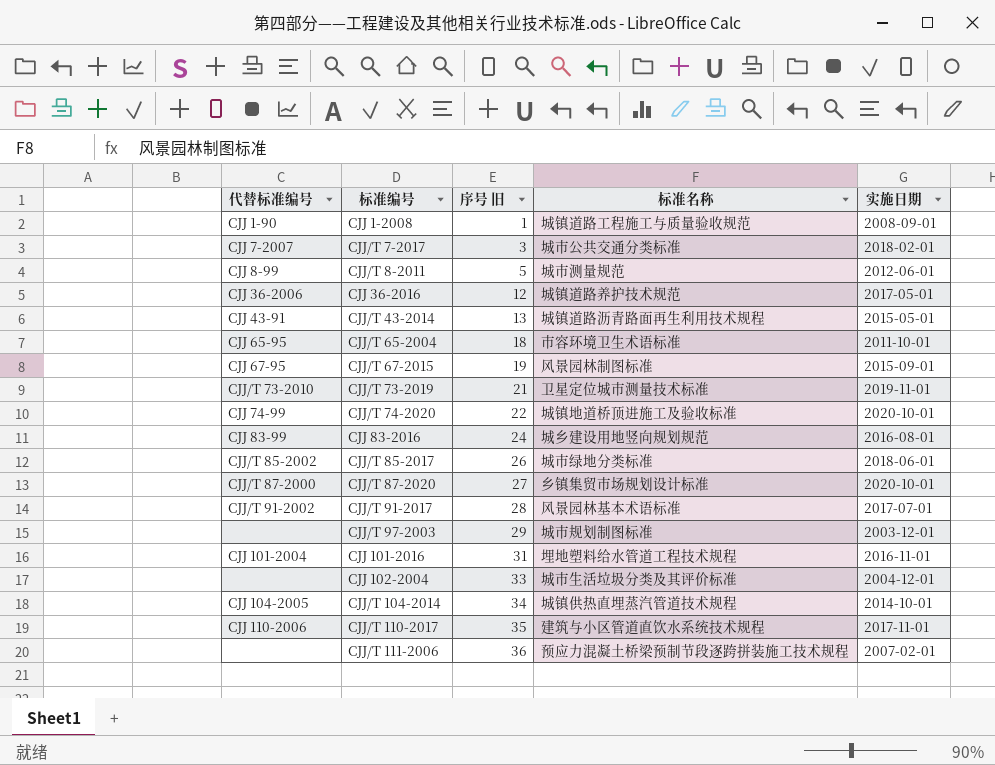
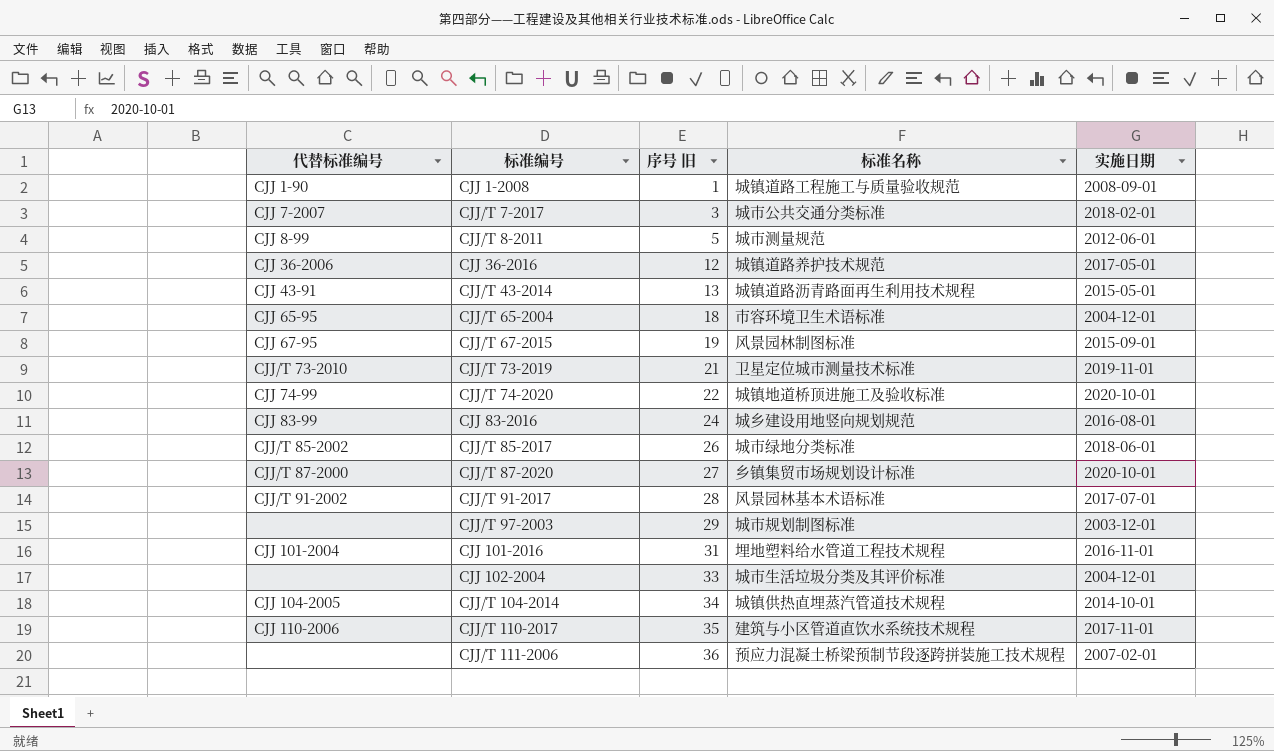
CJJ/T 65-2004 | 实施日期: 2011-10-01 -> 2004-12-01

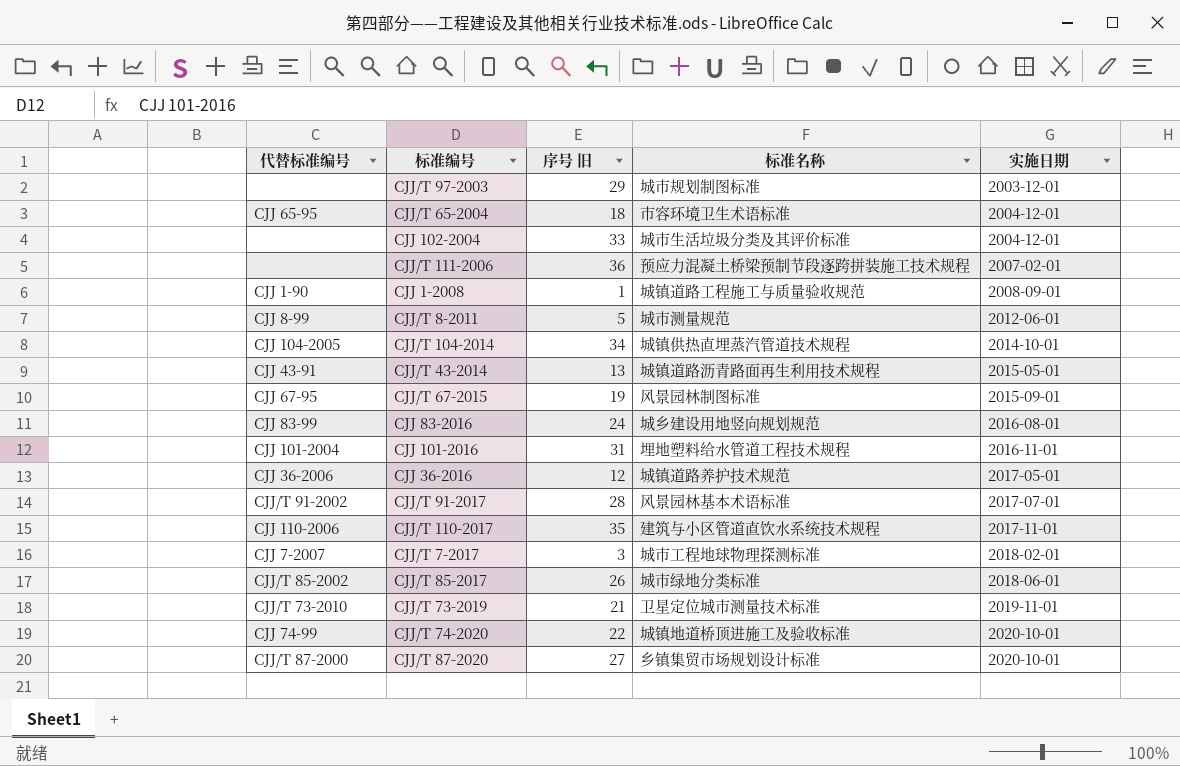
row order: 序号 旧 ascending -> 实施日期 ascending
CJJ/T 7-2017 | 标准名称: 城市公共交通分类标准 -> 城市工程地球物理探测标准

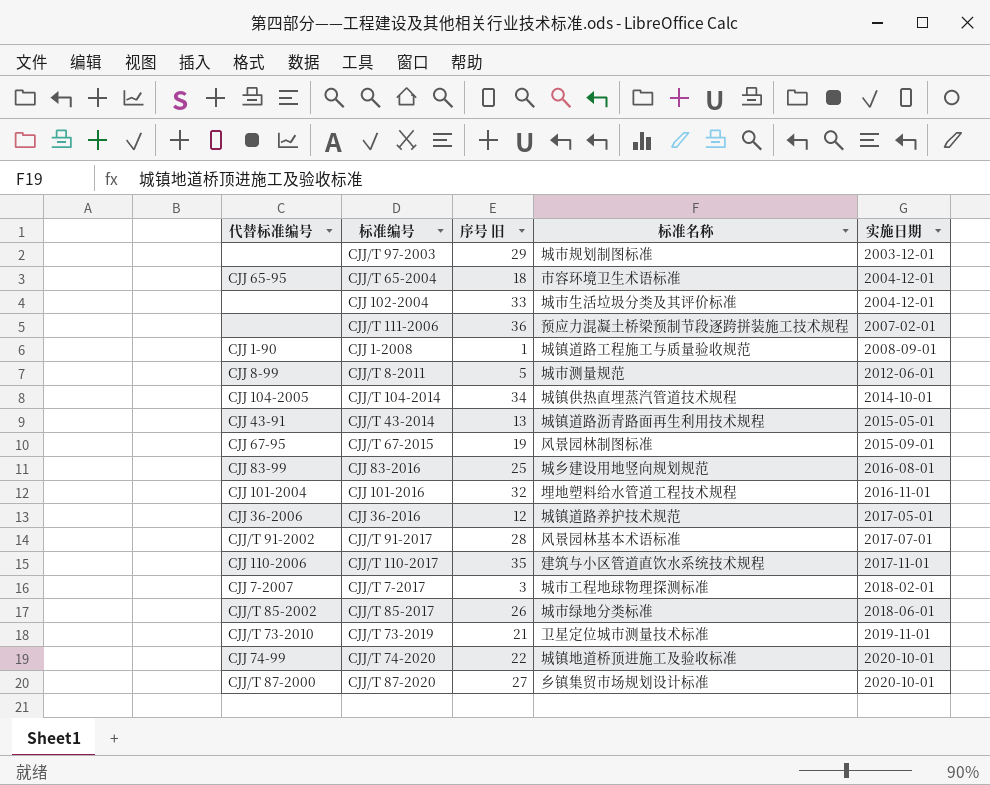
CJJ 83-2016 | 序号 旧: 24 -> 25
CJJ 101-2016 | 序号 旧: 31 -> 32

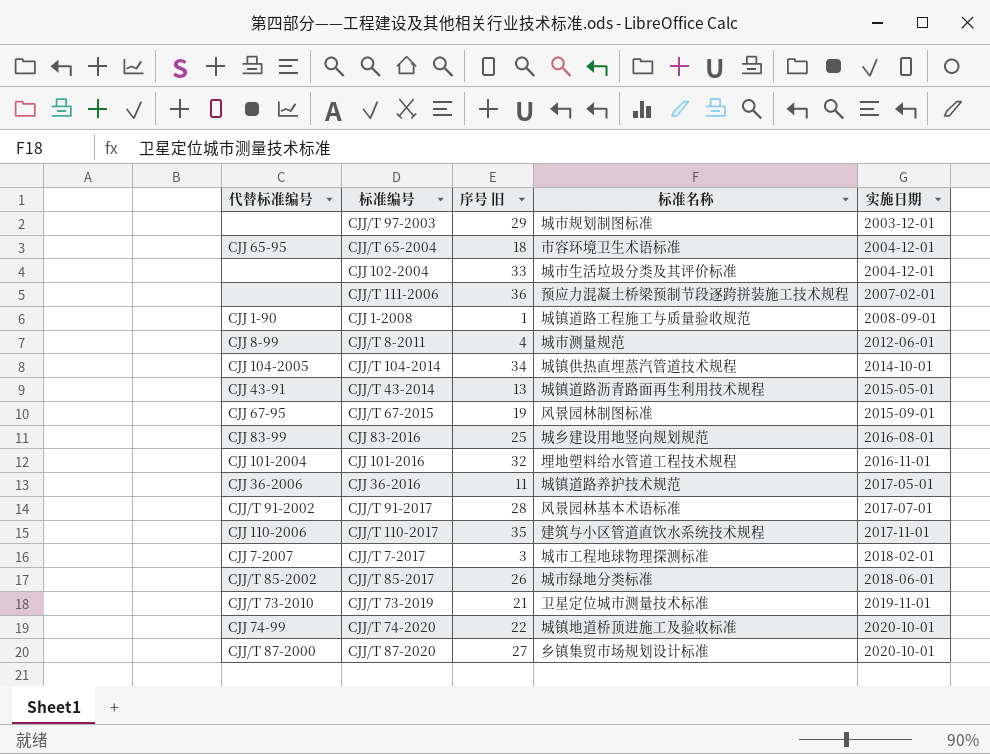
CJJ/T 8-2011 | 序号 旧: 5 -> 4
CJJ 36-2016 | 序号 旧: 12 -> 11

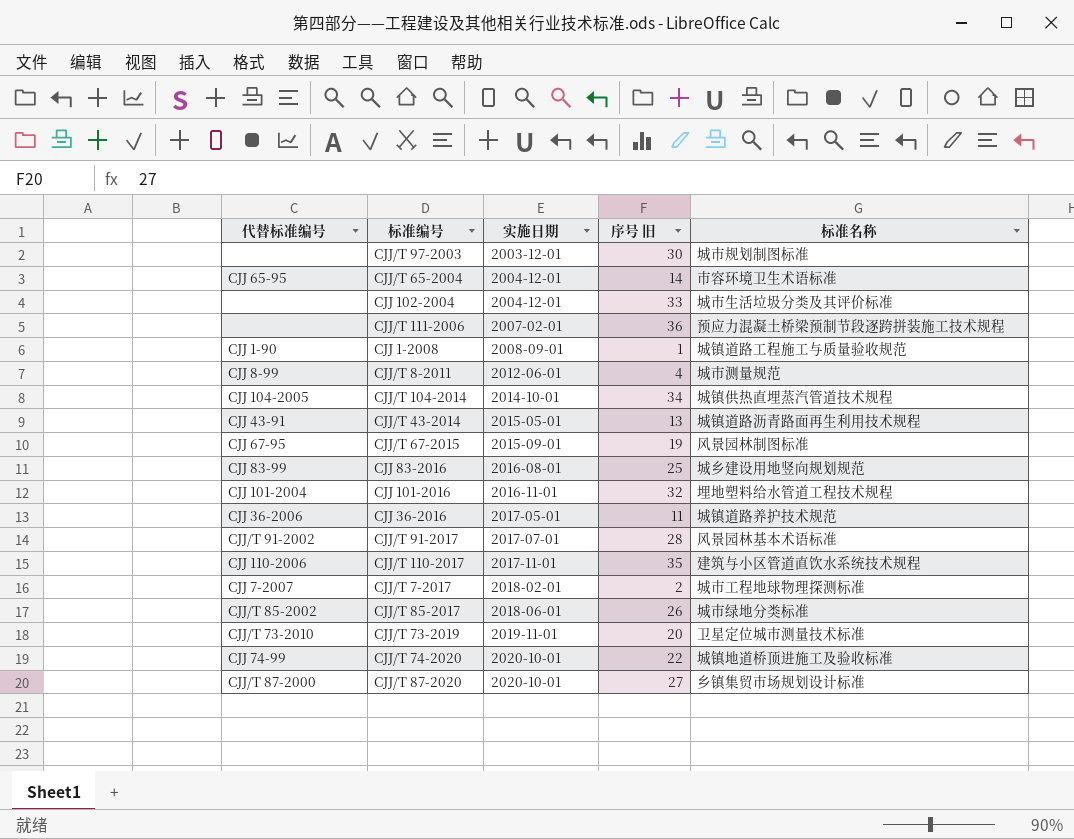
column 实施日期 | position: 5 -> 3
CJJ/T 97-2003 | 序号 旧: 29 -> 30
CJJ/T 65-2004 | 序号 旧: 18 -> 14
CJJ/T 7-2017 | 序号 旧: 3 -> 2
CJJ/T 73-2019 | 序号 旧: 21 -> 20

